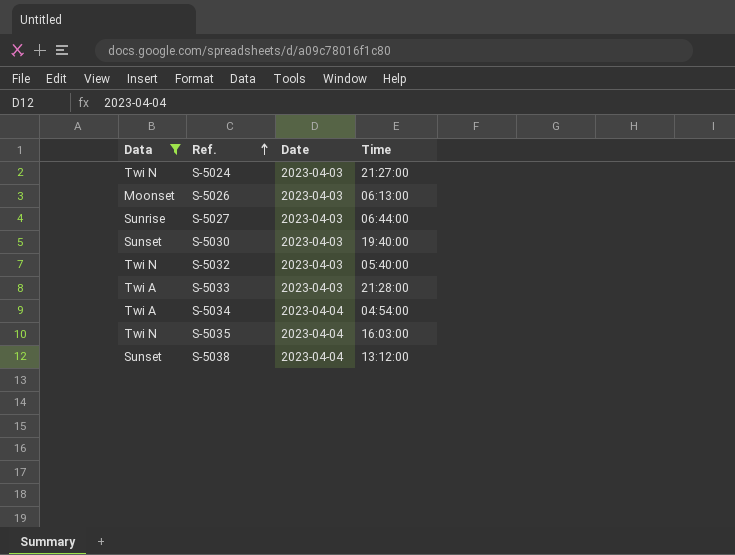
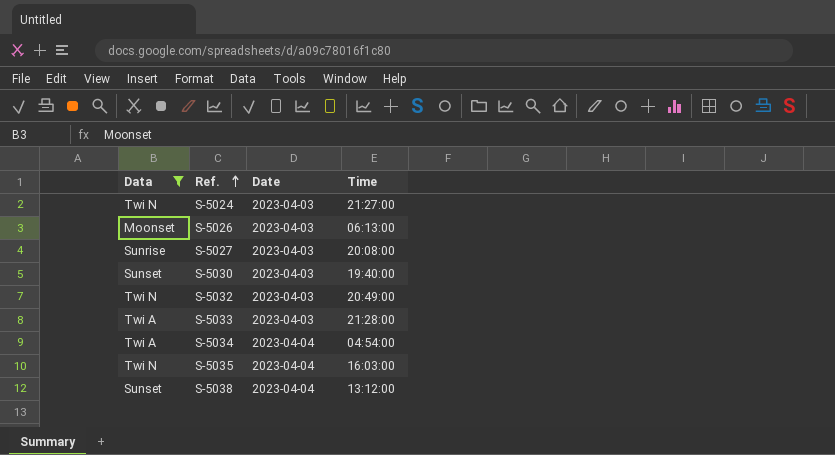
S-5027 | Time: 06:44:00 -> 20:08:00
S-5032 | Time: 05:40:00 -> 20:49:00

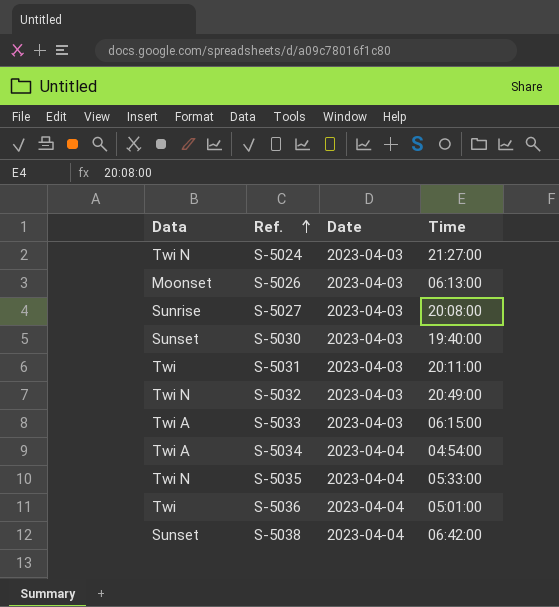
filter: Data != Twi -> none
S-5033 | Time: 21:28:00 -> 06:15:00
S-5035 | Time: 16:03:00 -> 05:33:00
S-5038 | Time: 13:12:00 -> 06:42:00

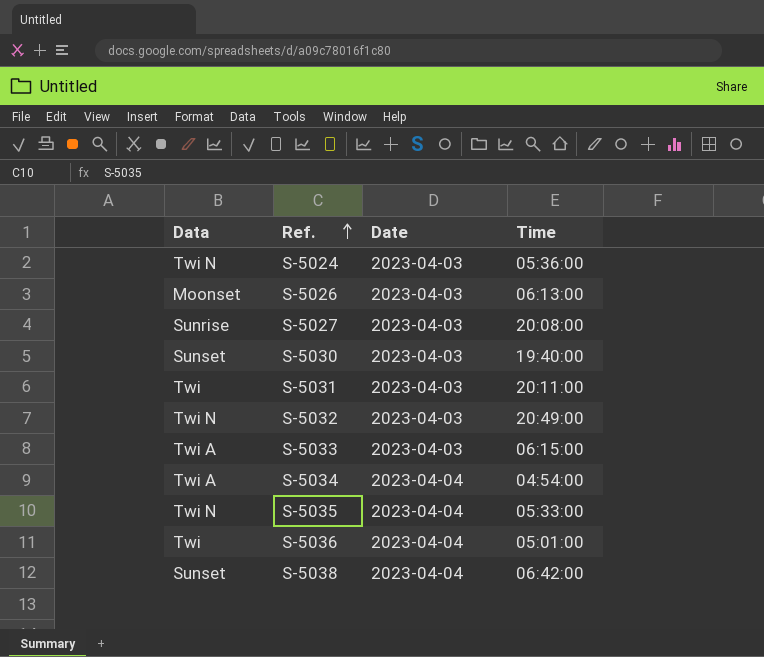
S-5024 | Time: 21:27:00 -> 05:36:00

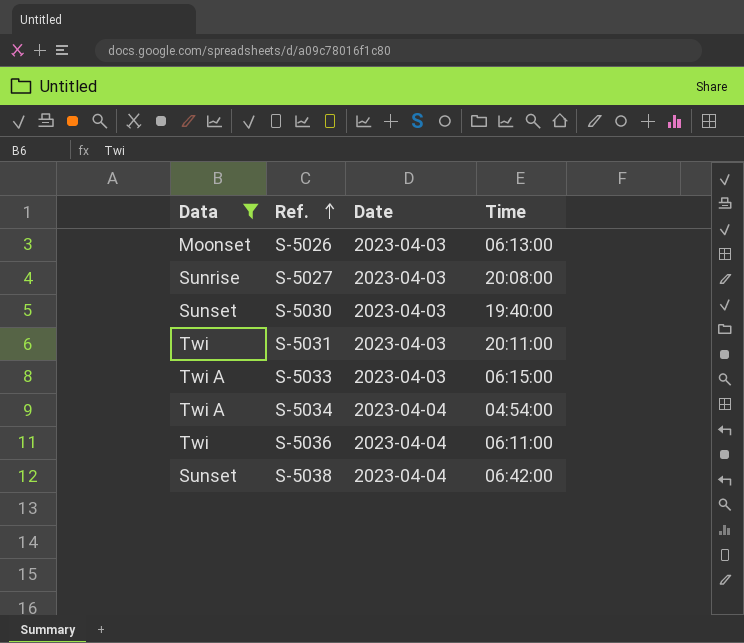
filter: none -> Data != Twi N
S-5036 | Time: 05:01:00 -> 06:11:00

